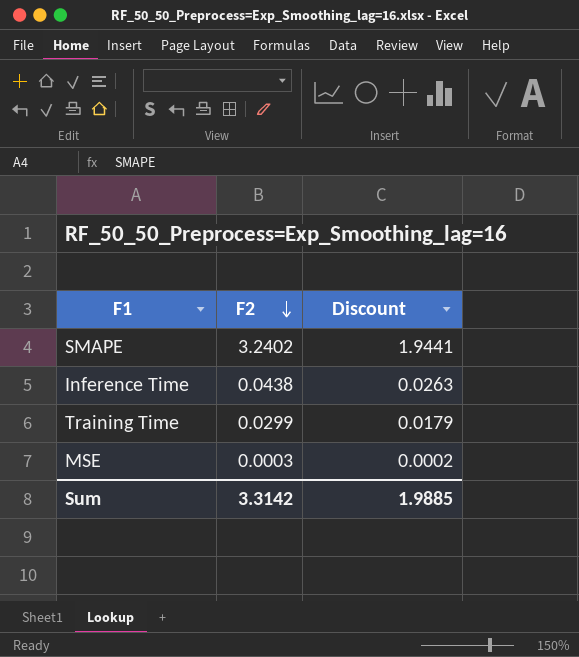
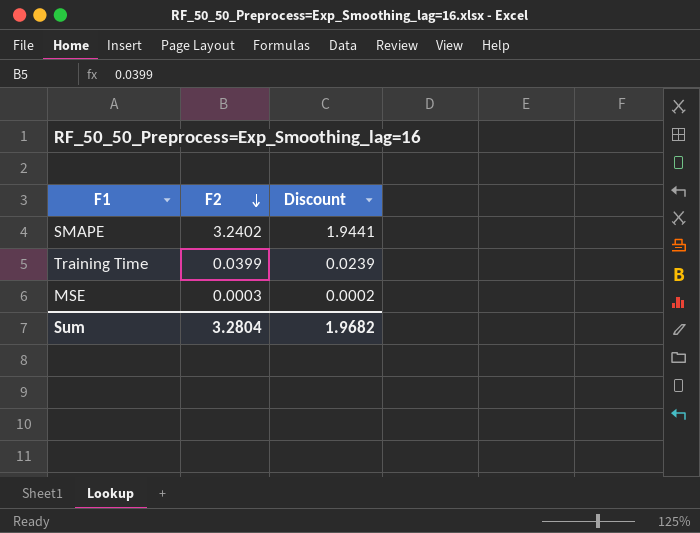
row Inference Time: 0.0438 | 0.0263 -> none
Training Time | F2: 0.0299 -> 0.0399
Training Time | Discount: 0.0179 -> 0.0239
Sum | F2: 3.3142 -> 3.2804
Sum | Discount: 1.9885 -> 1.9682

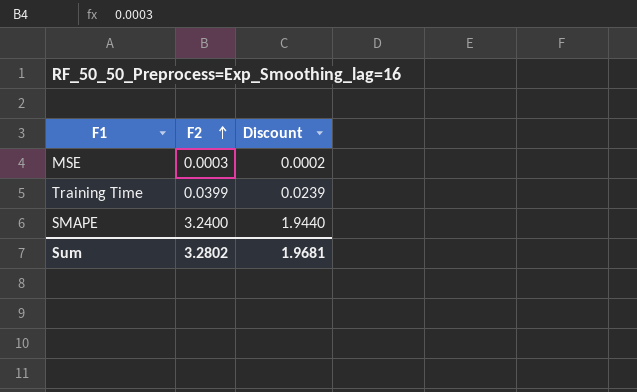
row order: F2 descending -> F2 ascending
SMAPE | F2: 3.2402 -> 3.2400
SMAPE | Discount: 1.9441 -> 1.9440
Sum | F2: 3.2804 -> 3.2802
Sum | Discount: 1.9682 -> 1.9681

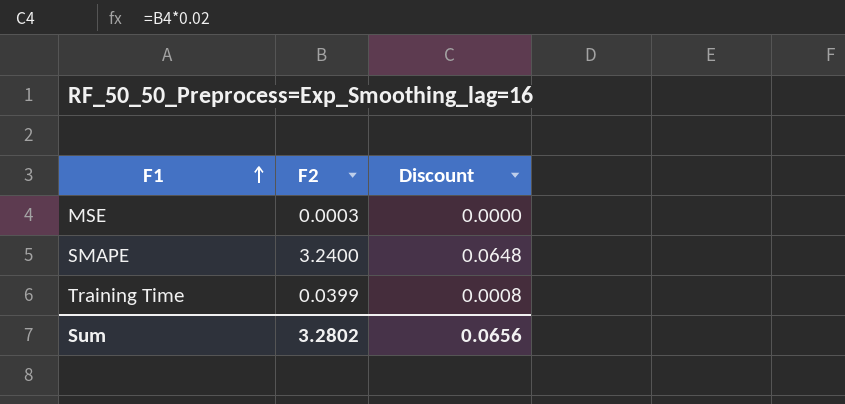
row order: F2 ascending -> F1 ascending
column Discount | formula: [F2] * 0.6 -> [F2] * 0.02
Sum | Discount: 1.9681 -> 0.0656

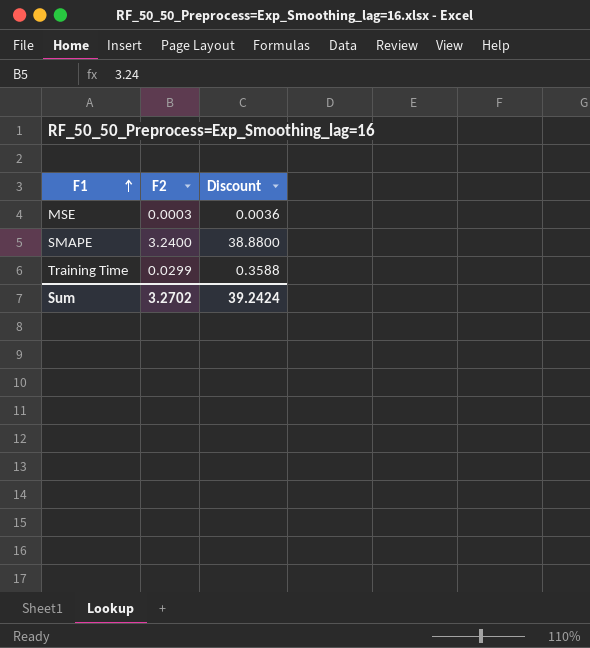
column Discount | formula: [F2] * 0.02 -> [F2] * 12
Training Time | F2: 0.0399 -> 0.0299
Sum | F2: 3.2802 -> 3.2702
Sum | Discount: 0.0656 -> 39.2424

